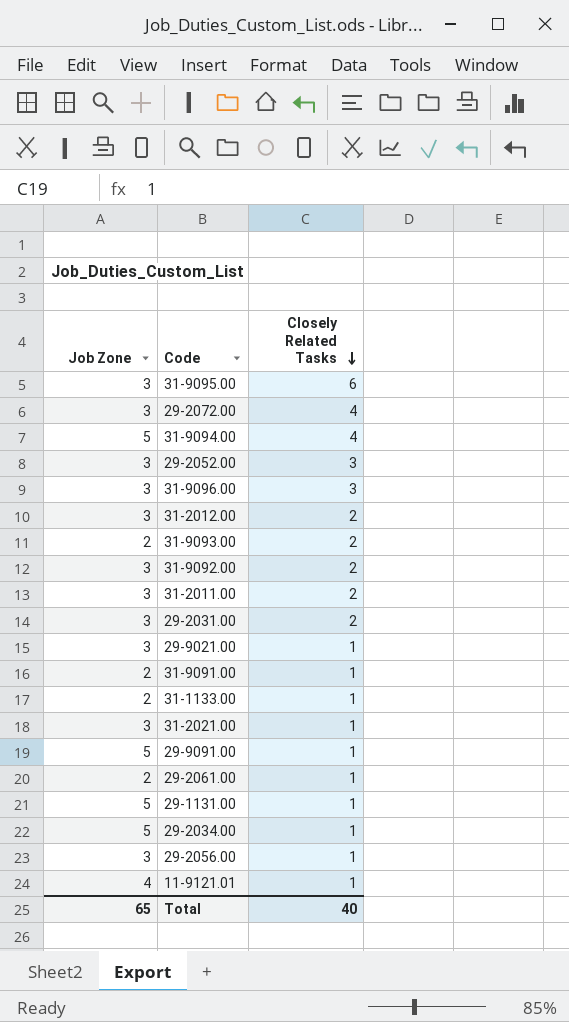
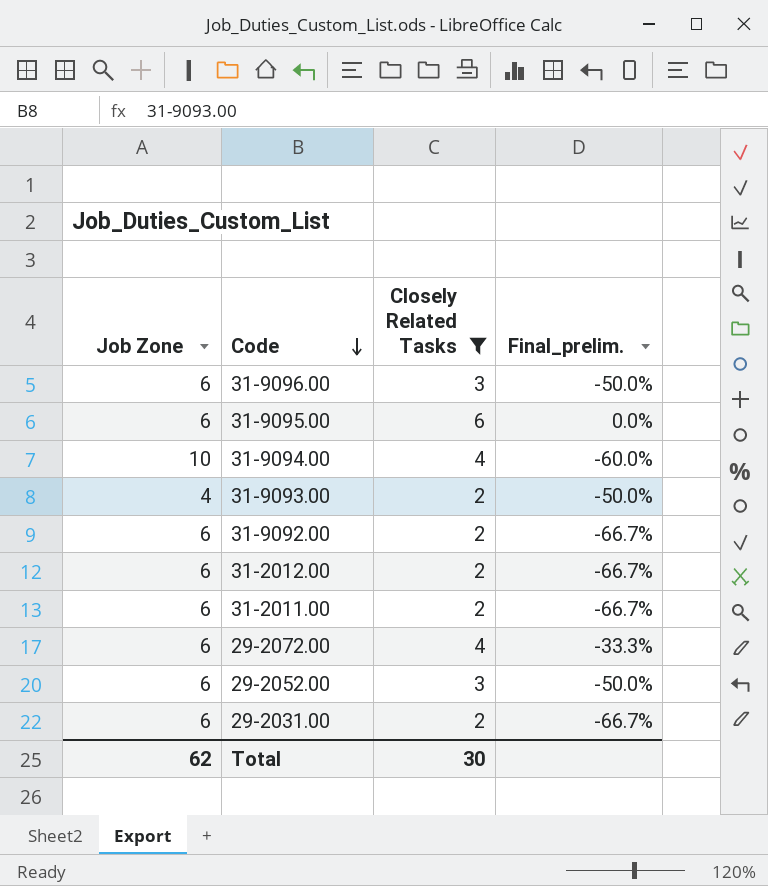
filter: none -> Closely Related Tasks != 1
row order: Closely Related Tasks descending -> Code descending
column Final_prelim. | formula: none -> ([Closely Related Tasks] - [Job Zone]) / [Job Zone]
31-9096.00 | Job Zone: 3 -> 6
31-9095.00 | Job Zone: 3 -> 6
31-9094.00 | Job Zone: 5 -> 10
31-9093.00 | Job Zone: 2 -> 4
31-9092.00 | Job Zone: 3 -> 6
31-2012.00 | Job Zone: 3 -> 6
31-2011.00 | Job Zone: 3 -> 6
29-2072.00 | Job Zone: 3 -> 6
29-2052.00 | Job Zone: 3 -> 6
29-2031.00 | Job Zone: 3 -> 6
Total | Job Zone: 65 -> 62
Total | Closely Related Tasks: 40 -> 30

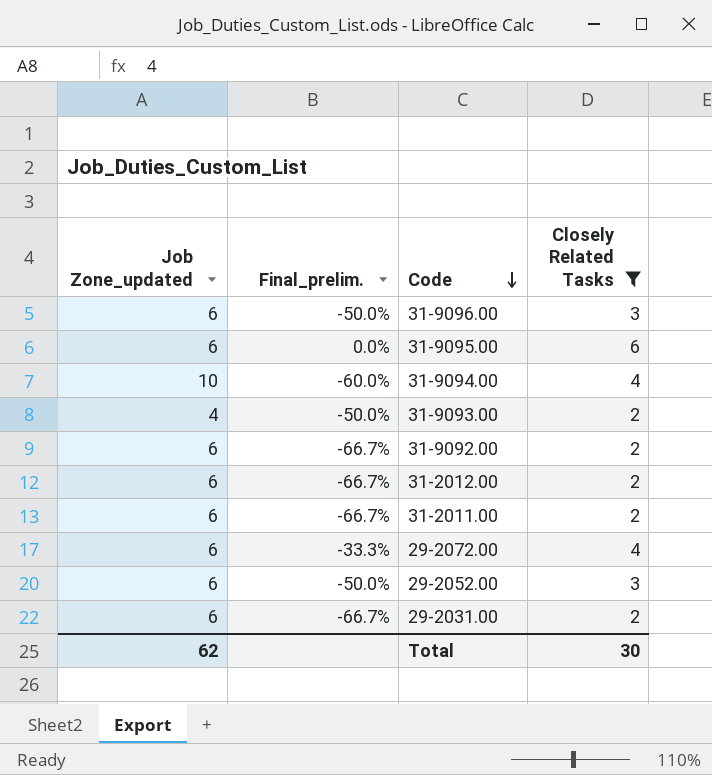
column name: Job Zone -> Job Zone_updated
column Final_prelim. | position: 4 -> 2

